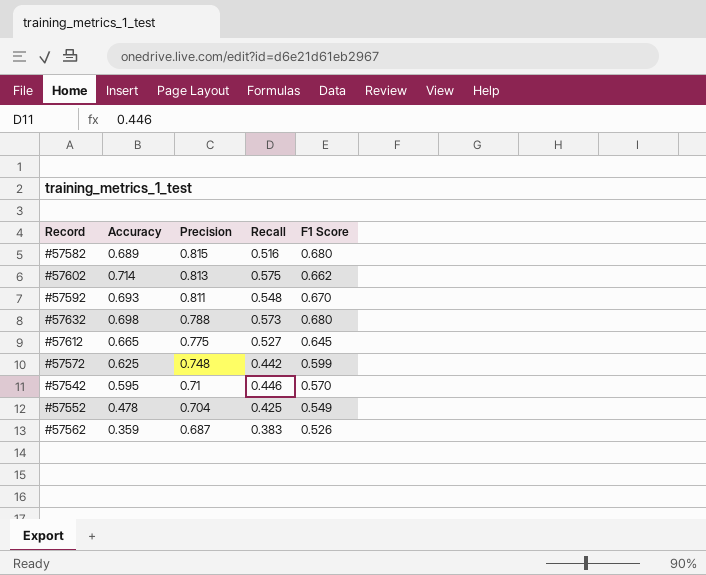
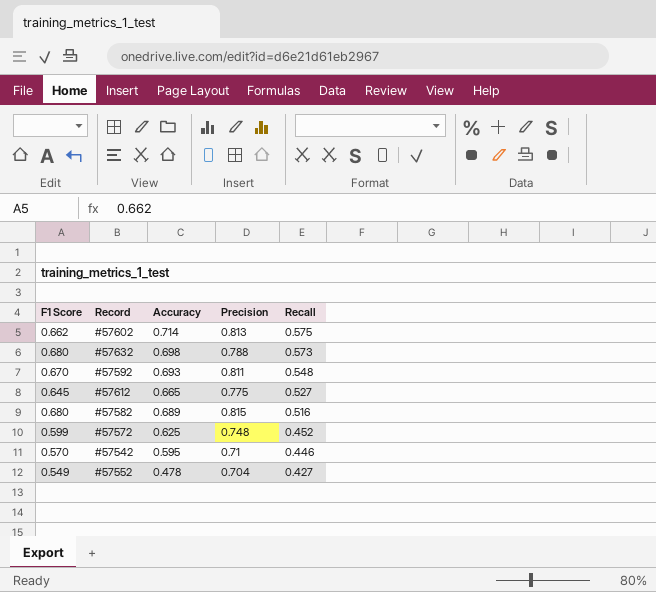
row order: Precision descending -> Recall descending
column F1 Score | position: 5 -> 1
row #57562: 0.359 | 0.687 | 0.383 | 0.526 -> none
#57572 | Recall: 0.442 -> 0.452
#57552 | Recall: 0.425 -> 0.427

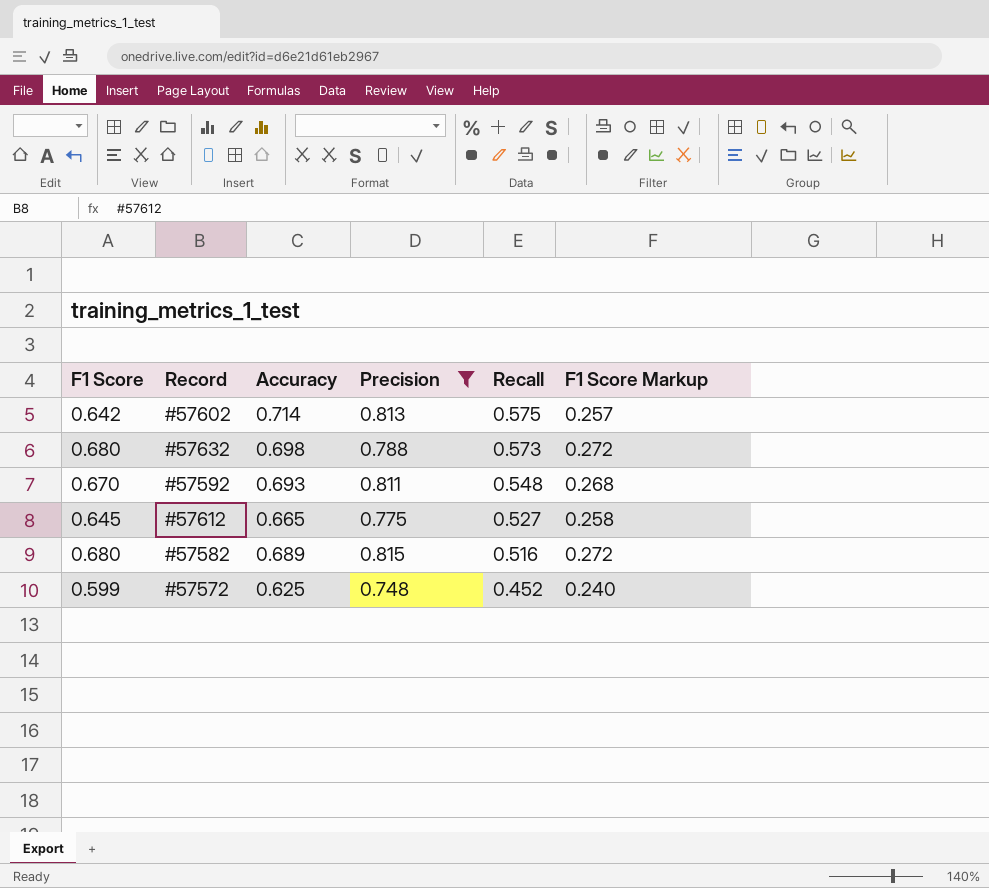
filter: none -> Precision >= 0.748
column F1 Score Markup | formula: none -> [F1 Score] * 0.4
#57602 | F1 Score: 0.662 -> 0.642

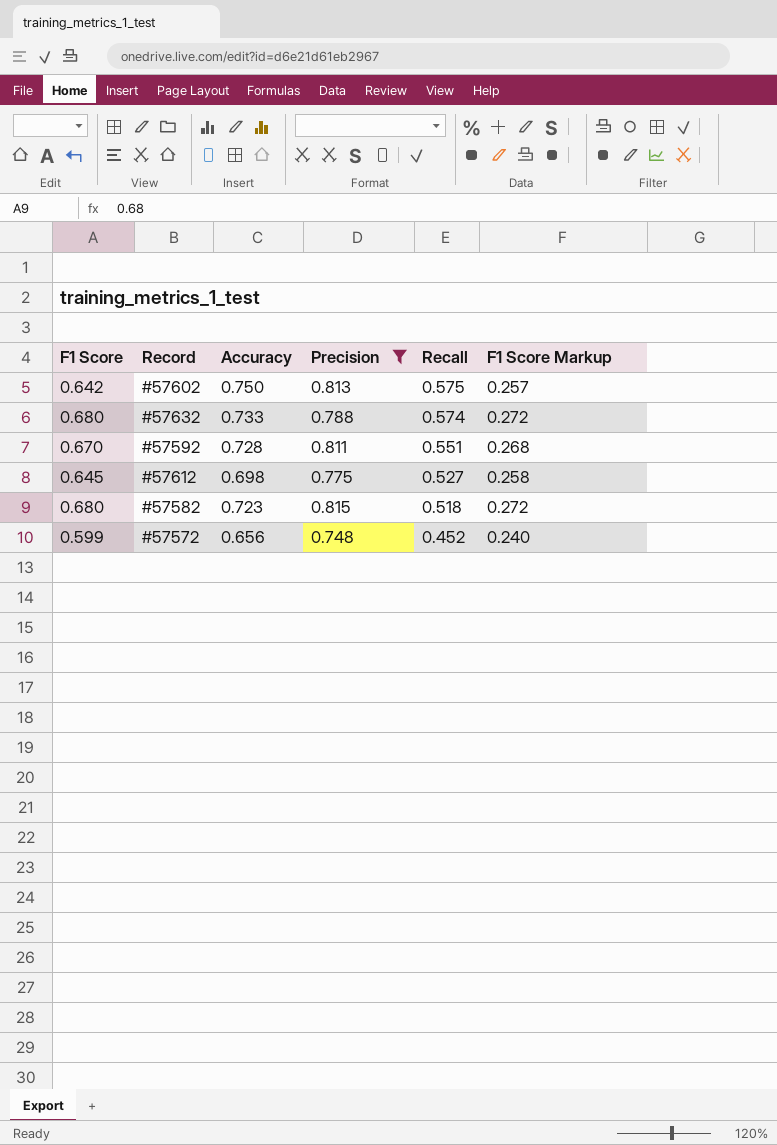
#57602 | Accuracy: 0.714 -> 0.750
#57632 | Accuracy: 0.698 -> 0.733
#57632 | Recall: 0.573 -> 0.574
#57592 | Accuracy: 0.693 -> 0.728
#57592 | Recall: 0.548 -> 0.551
#57612 | Accuracy: 0.665 -> 0.698
#57582 | Accuracy: 0.689 -> 0.723
#57582 | Recall: 0.516 -> 0.518
#57572 | Accuracy: 0.625 -> 0.656

